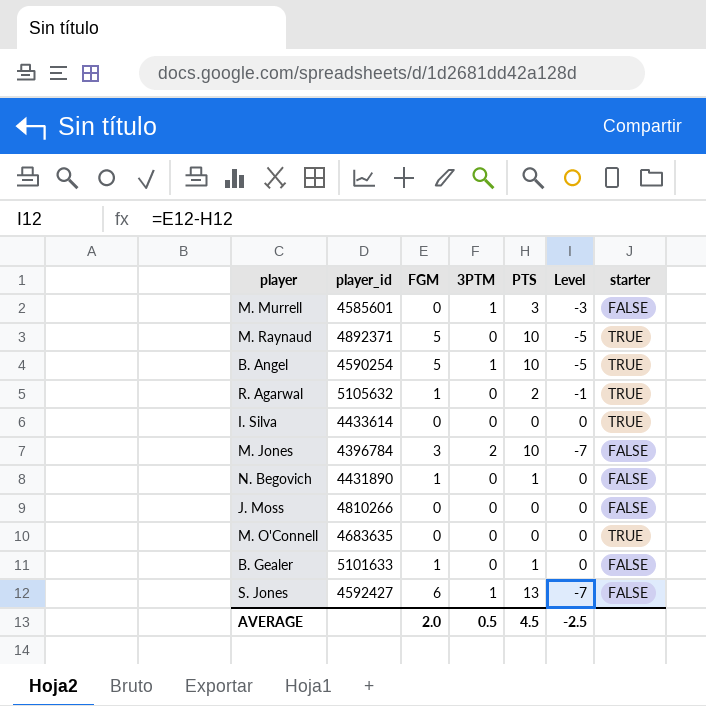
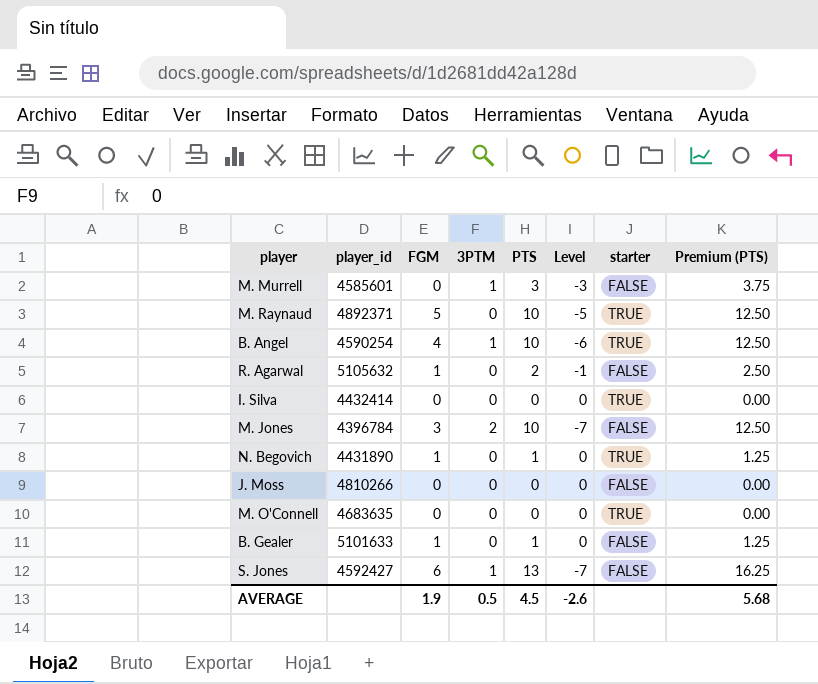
column Premium (PTS) | formula: none -> [PTS] * 1.25
B. Angel | FGM: 5 -> 4
B. Angel | Level: -5 -> -6
R. Agarwal | starter: TRUE -> FALSE
I. Silva | player_id: 4433614 -> 4432414
N. Begovich | starter: FALSE -> TRUE
AVERAGE | FGM: 2.0 -> 1.9
AVERAGE | Level: -2.5 -> -2.6

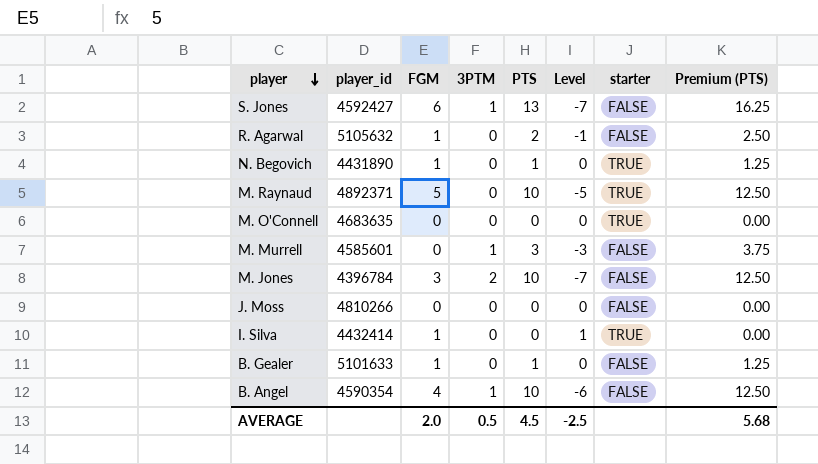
row order: none -> player descending
I. Silva | FGM: 0 -> 1
I. Silva | Level: 0 -> 1
B. Angel | player_id: 4590254 -> 4590354
B. Angel | starter: TRUE -> FALSE
AVERAGE | FGM: 1.9 -> 2.0
AVERAGE | Level: -2.6 -> -2.5

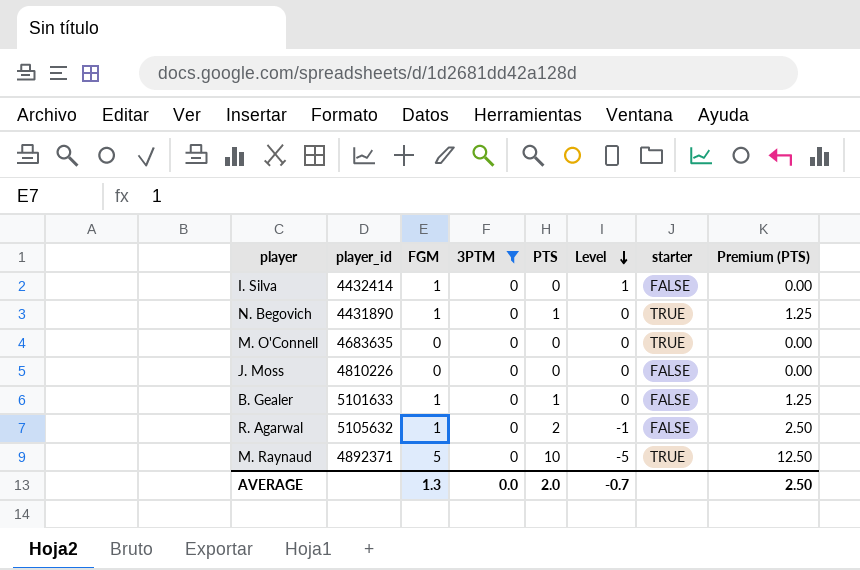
filter: none -> 3PTM = 0
row order: player descending -> Level descending
I. Silva | starter: TRUE -> FALSE
J. Moss | player_id: 4810266 -> 4810226
AVERAGE | FGM: 2.0 -> 1.3
AVERAGE | 3PTM: 0.5 -> 0.0
AVERAGE | PTS: 4.5 -> 2.0
AVERAGE | Level: -2.5 -> -0.7
AVERAGE | Premium (PTS): 5.68 -> 2.50

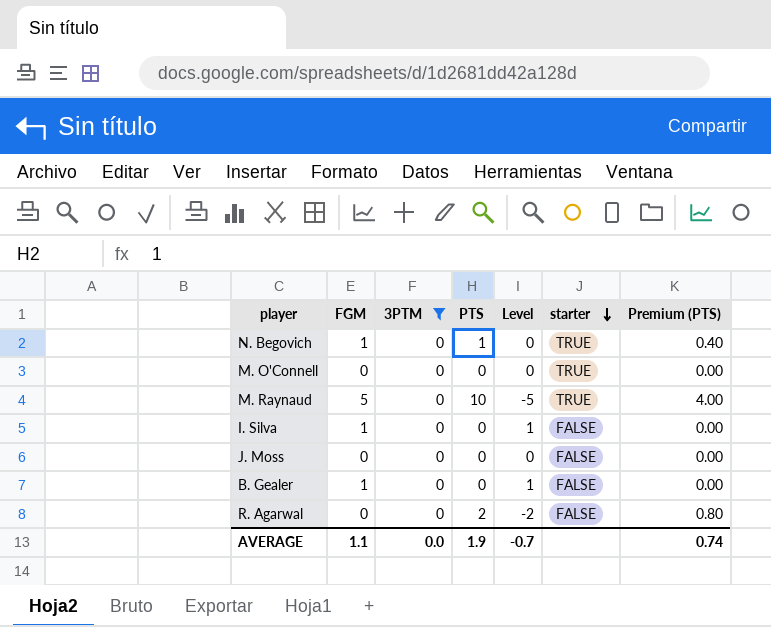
row order: Level descending -> starter descending
column player_id | position: 2 -> none
column Premium (PTS) | formula: [PTS] * 1.25 -> [PTS] * 0.4
B. Gealer | PTS: 1 -> 0
B. Gealer | Level: 0 -> 1
R. Agarwal | FGM: 1 -> 0
R. Agarwal | Level: -1 -> -2
AVERAGE | FGM: 1.3 -> 1.1
AVERAGE | PTS: 2.0 -> 1.9
AVERAGE | Premium (PTS): 2.50 -> 0.74

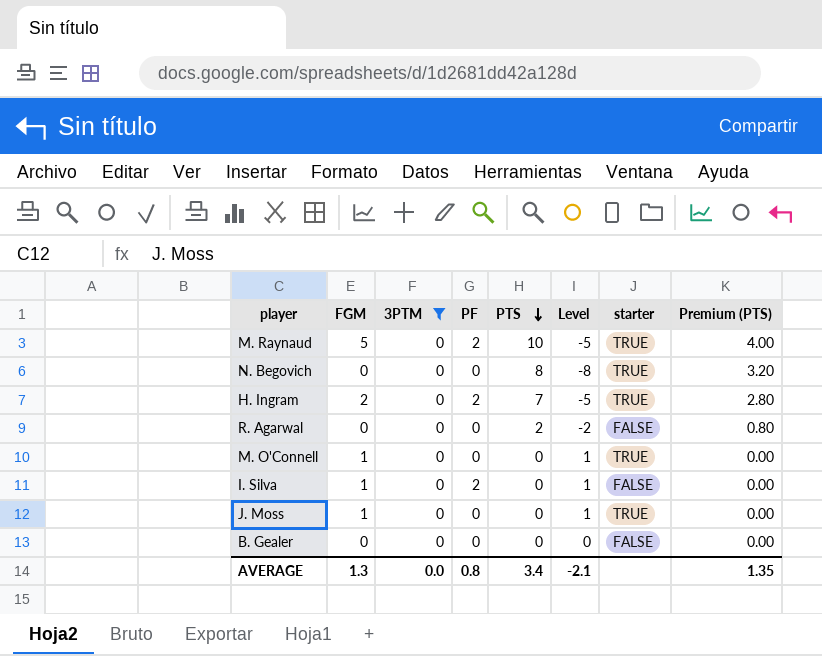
row order: starter descending -> PTS descending
column PF | position: none -> 4
N. Begovich | FGM: 1 -> 0
N. Begovich | PTS: 1 -> 8
N. Begovich | Level: 0 -> -8
N. Begovich | Premium (PTS): 0.40 -> 3.20
row H. Ingram: none -> 2 | 0 | 2 | 7 | -5 | TRUE | 2.80
M. O'Connell | FGM: 0 -> 1
M. O'Connell | Level: 0 -> 1
J. Moss | FGM: 0 -> 1
J. Moss | Level: 0 -> 1
J. Moss | starter: FALSE -> TRUE
B. Gealer | FGM: 1 -> 0
B. Gealer | Level: 1 -> 0
AVERAGE | FGM: 1.1 -> 1.3
AVERAGE | PTS: 1.9 -> 3.4
AVERAGE | Level: -0.7 -> -2.1
AVERAGE | Premium (PTS): 0.74 -> 1.35

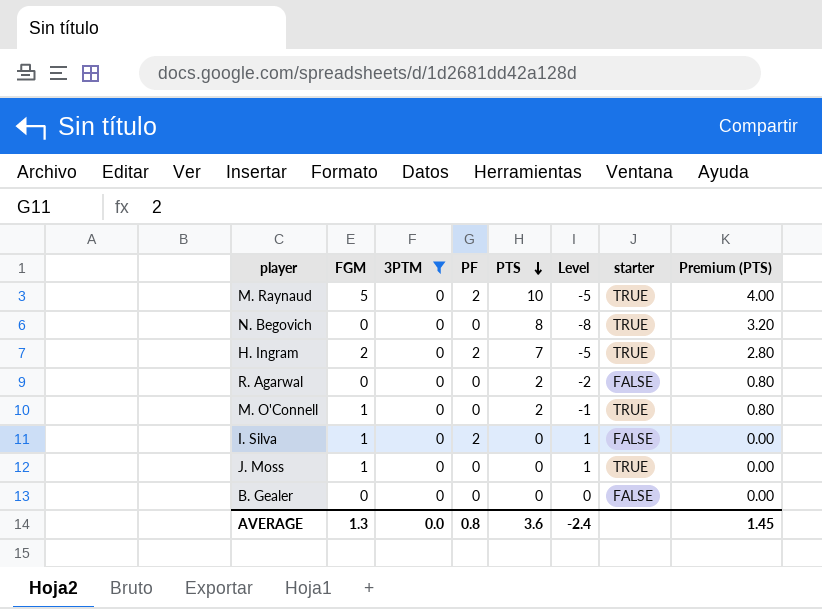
M. O'Connell | PTS: 0 -> 2
M. O'Connell | Level: 1 -> -1
M. O'Connell | Premium (PTS): 0.00 -> 0.80
AVERAGE | PTS: 3.4 -> 3.6
AVERAGE | Level: -2.1 -> -2.4
AVERAGE | Premium (PTS): 1.35 -> 1.45

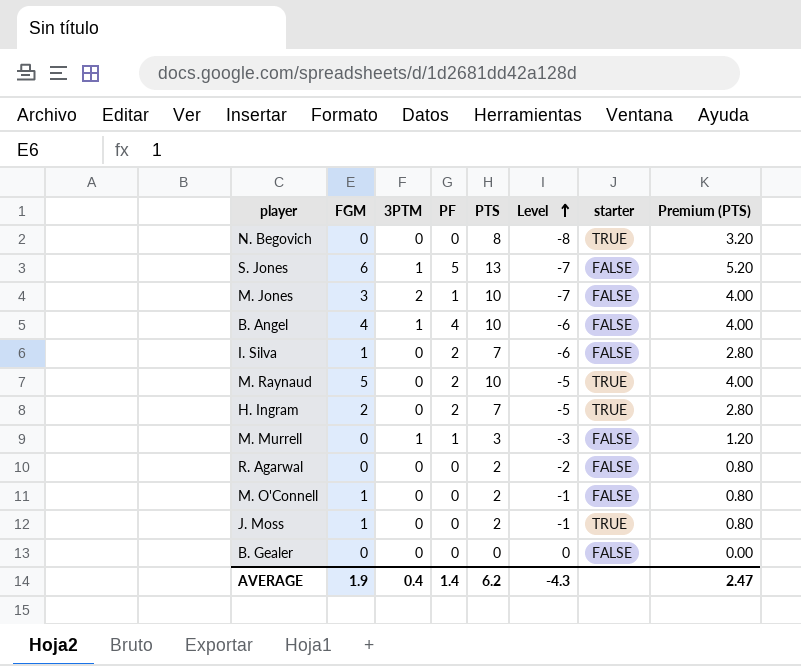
filter: 3PTM = 0 -> none
row order: PTS descending -> Level ascending
I. Silva | PTS: 0 -> 7
I. Silva | Level: 1 -> -6
I. Silva | Premium (PTS): 0.00 -> 2.80
M. O'Connell | starter: TRUE -> FALSE
J. Moss | PTS: 0 -> 2
J. Moss | Level: 1 -> -1
J. Moss | Premium (PTS): 0.00 -> 0.80
AVERAGE | FGM: 1.3 -> 1.9
AVERAGE | 3PTM: 0.0 -> 0.4
AVERAGE | PF: 0.8 -> 1.4
AVERAGE | PTS: 3.6 -> 6.2
AVERAGE | Level: -2.4 -> -4.3
AVERAGE | Premium (PTS): 1.45 -> 2.47

